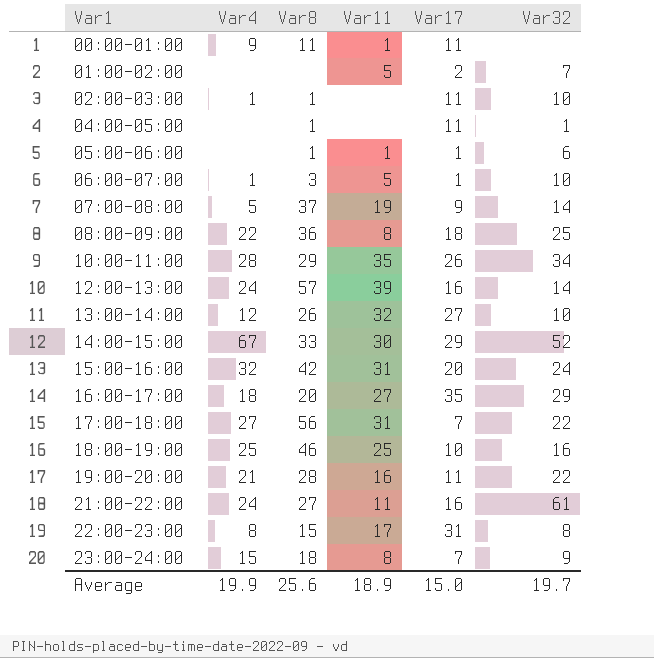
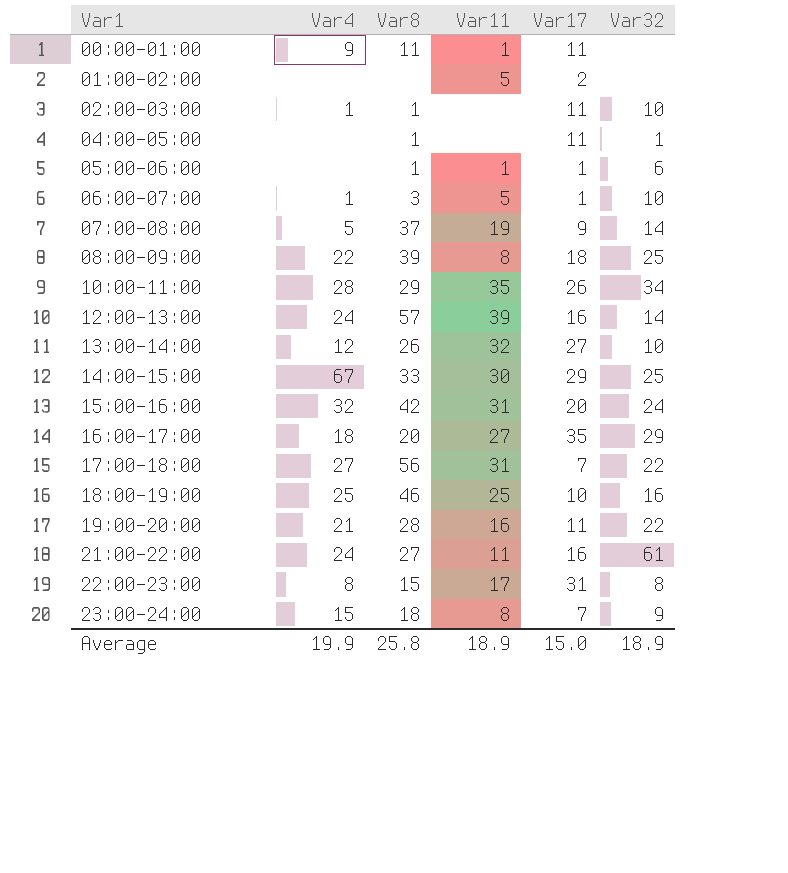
01:00-02:00 | Var32: 7 -> none
08:00-09:00 | Var8: 36 -> 39
14:00-15:00 | Var32: 52 -> 25
Average | Var8: 25.6 -> 25.8
Average | Var32: 19.7 -> 18.9

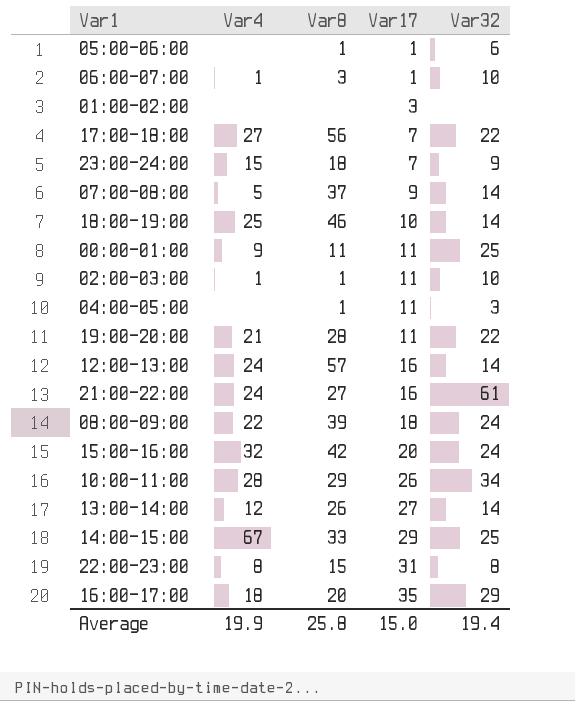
row order: Var1 ascending -> Var17 ascending
column Var11 | position: 4 -> none
01:00-02:00 | Var17: 2 -> 3
18:00-19:00 | Var32: 16 -> 14
00:00-01:00 | Var32: none -> 25
04:00-05:00 | Var32: 1 -> 3
08:00-09:00 | Var32: 25 -> 24
13:00-14:00 | Var32: 10 -> 14
Average | Var32: 18.9 -> 19.4

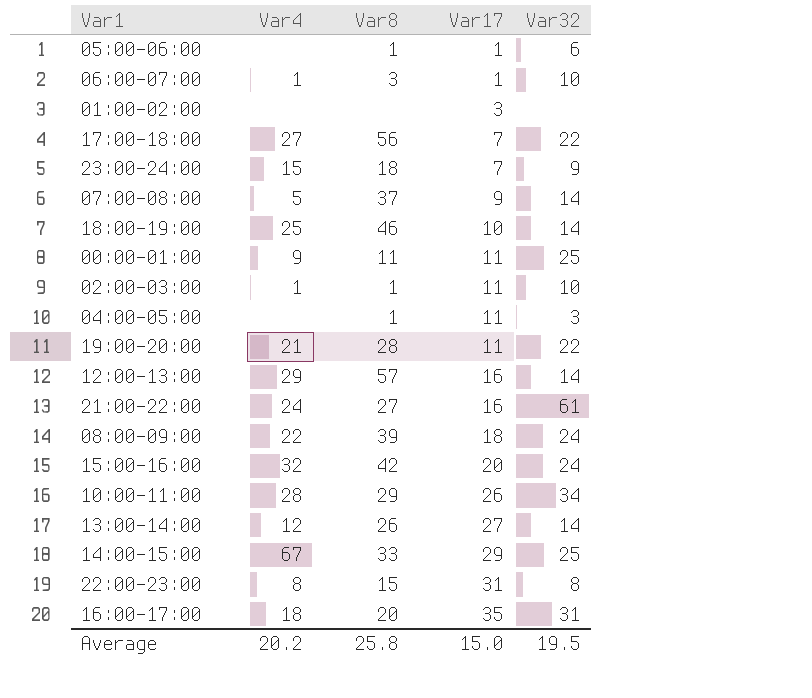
12:00-13:00 | Var4: 24 -> 29
16:00-17:00 | Var32: 29 -> 31
Average | Var4: 19.9 -> 20.2
Average | Var32: 19.4 -> 19.5

